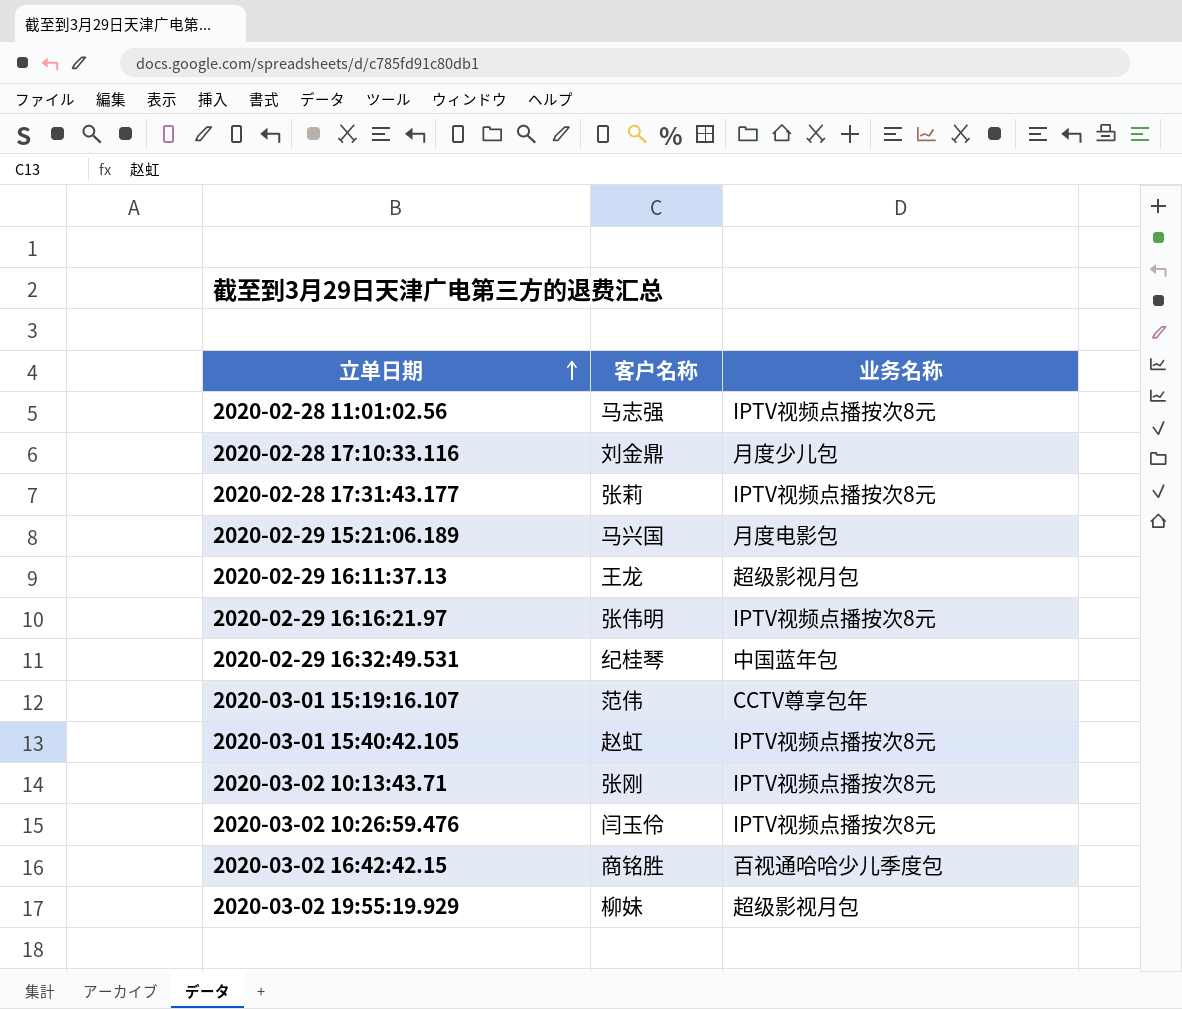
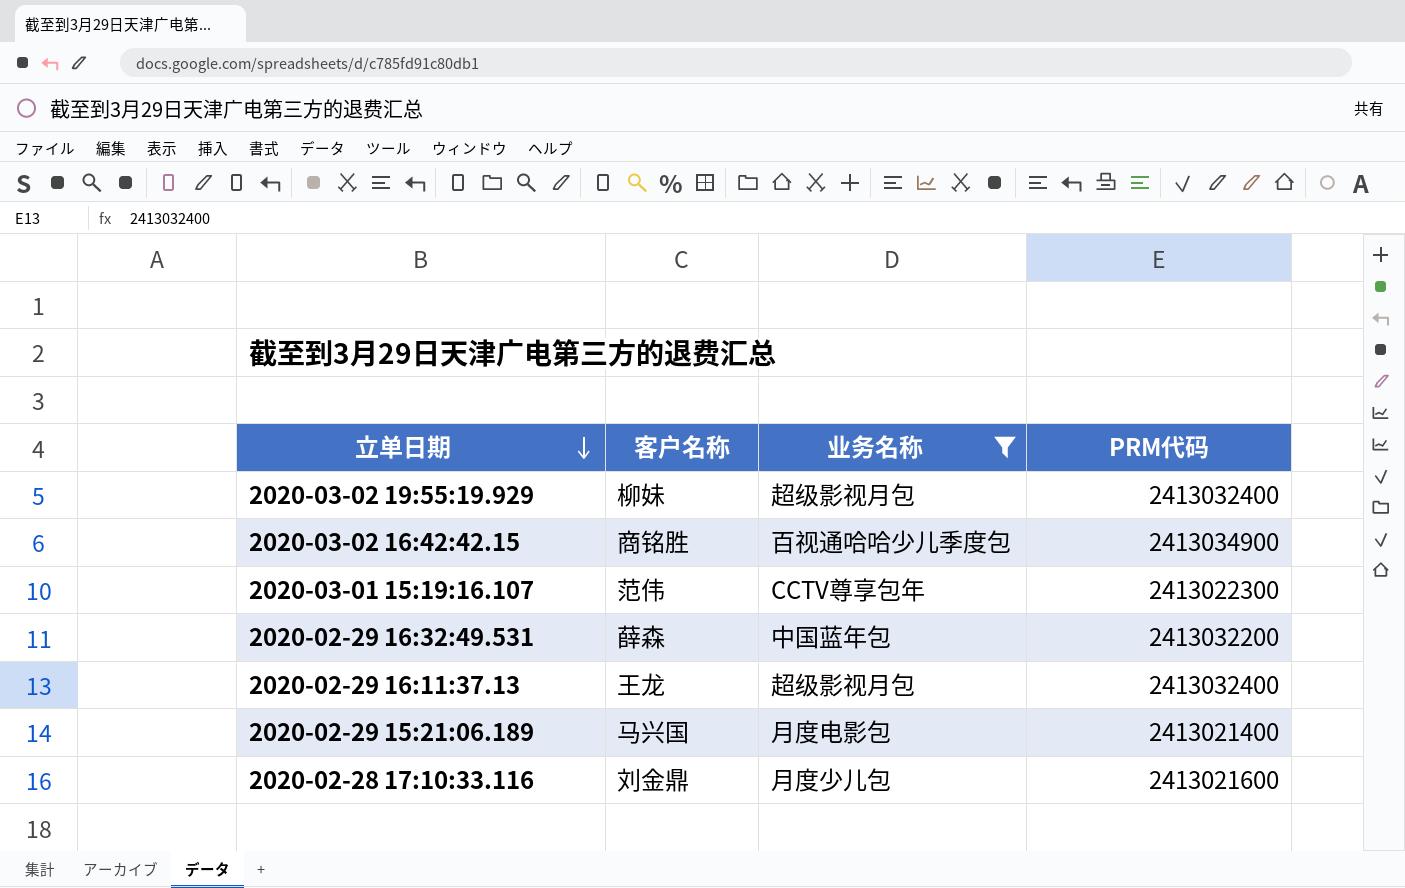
filter: none -> 业务名称 != IPTV视频点播按次8元
row order: 立单日期 ascending -> 立单日期 descending
column PRM代码 | position: none -> 4
2020-02-29 16:32:49.531 | 客户名称: 纪桂琴 -> 薛森

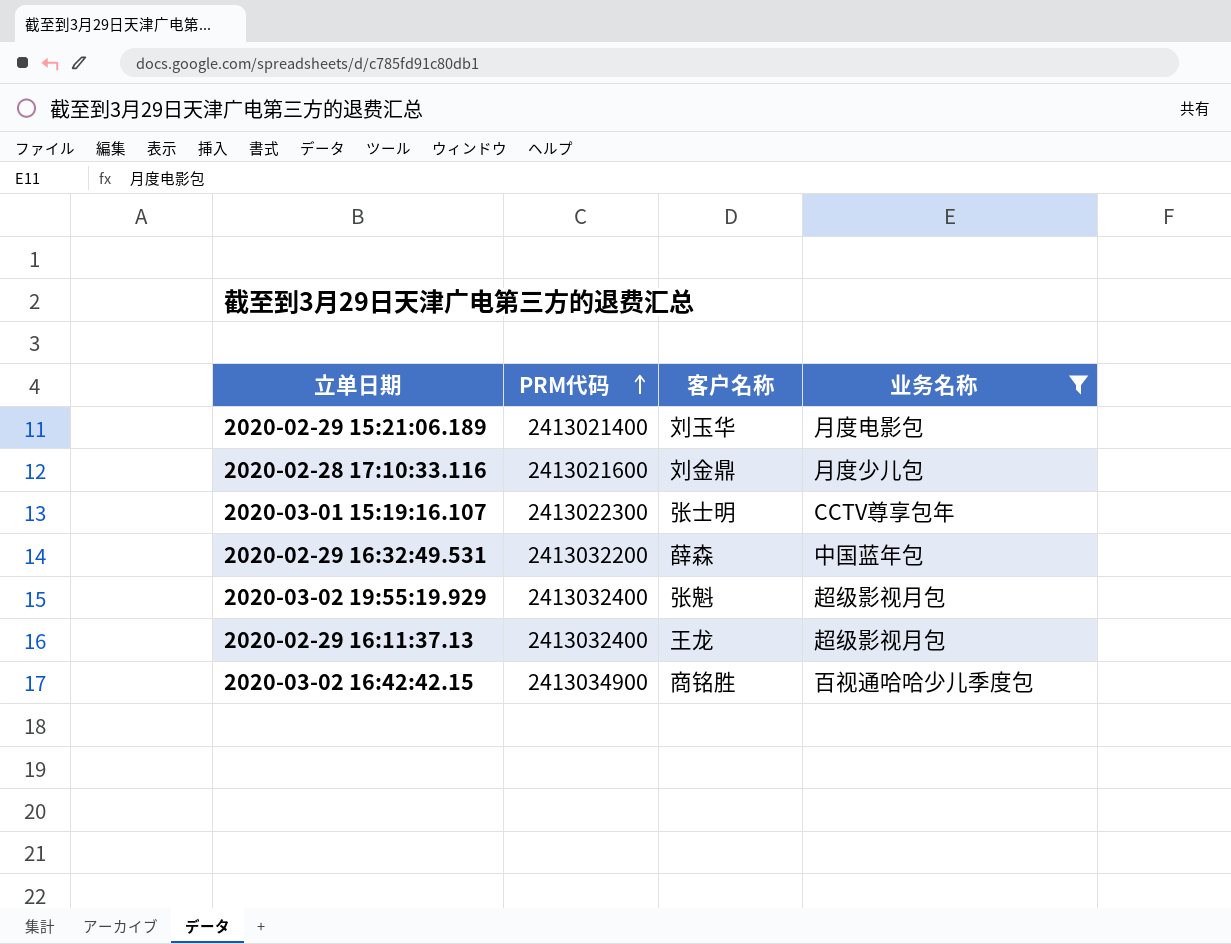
row order: 立单日期 descending -> PRM代码 ascending
column PRM代码 | position: 4 -> 2
2020-02-29 15:21:06.189 | 客户名称: 马兴国 -> 刘玉华
2020-03-01 15:19:16.107 | 客户名称: 范伟 -> 张士明
2020-03-02 19:55:19.929 | 客户名称: 柳妹 -> 张魁

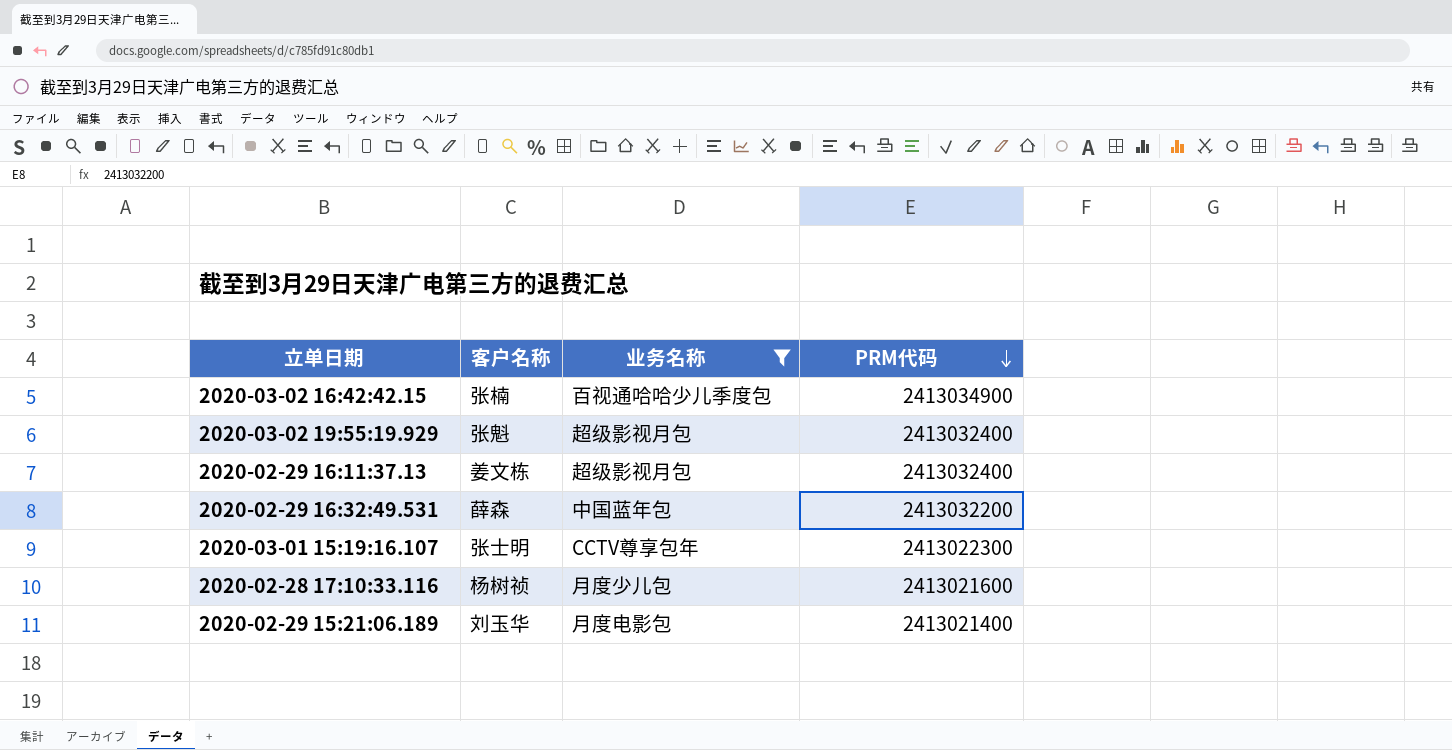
row order: PRM代码 ascending -> PRM代码 descending
column PRM代码 | position: 2 -> 4
2020-03-02 16:42:42.15 | 客户名称: 商铭胜 -> 张楠
2020-02-29 16:11:37.13 | 客户名称: 王龙 -> 姜文栋
2020-02-28 17:10:33.116 | 客户名称: 刘金鼎 -> 杨树祯

